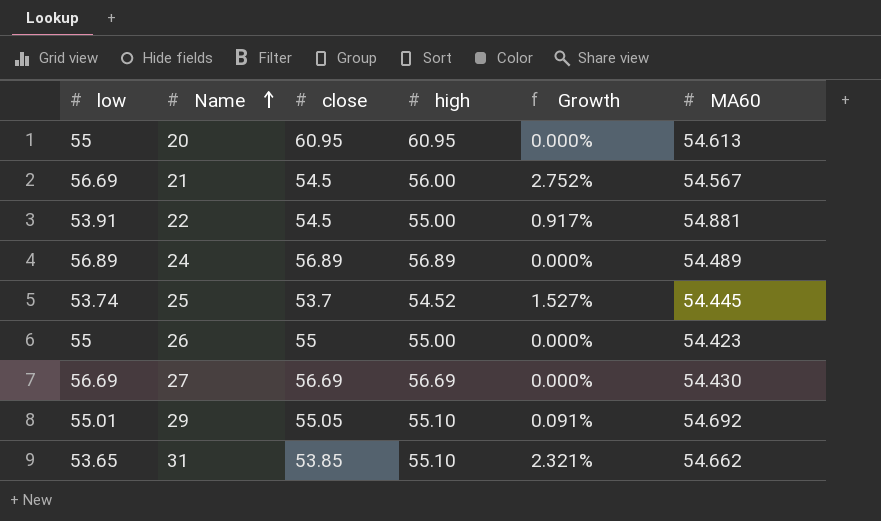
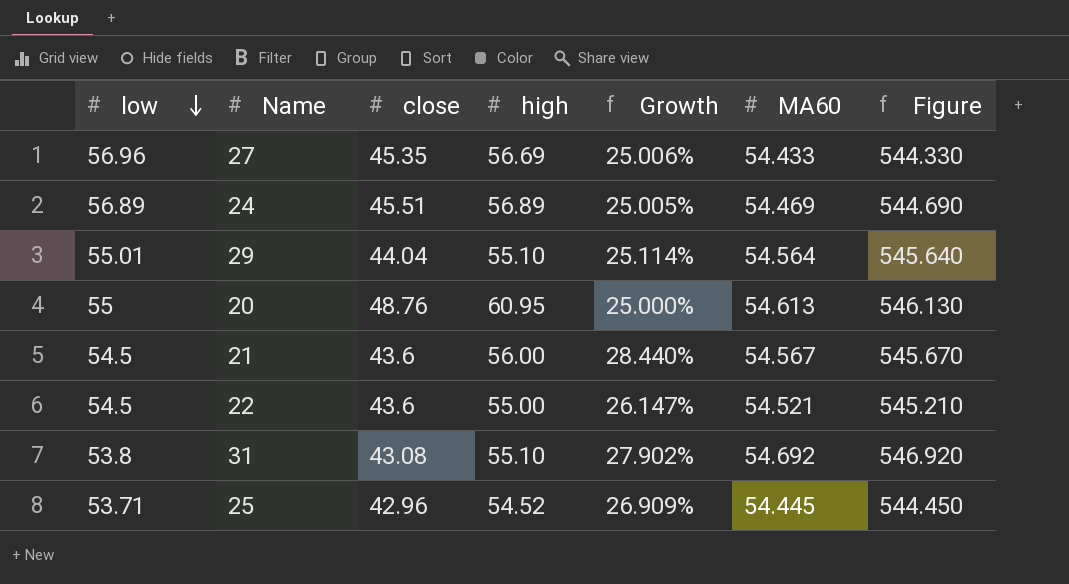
row order: Name ascending -> low descending
column Figure | formula: none -> [MA60] * 10
row 26: 55 | 55 | 55.00 | 0.000% | 54.423 -> none
27 | low: 56.69 -> 56.96
27 | close: 56.69 -> 45.35
27 | Growth: 0.000% -> 25.006%
27 | MA60: 54.430 -> 54.433
24 | close: 56.89 -> 45.51
24 | Growth: 0.000% -> 25.005%
24 | MA60: 54.489 -> 54.469
29 | close: 55.05 -> 44.04
29 | Growth: 0.091% -> 25.114%
29 | MA60: 54.692 -> 54.564
20 | close: 60.95 -> 48.76
20 | Growth: 0.000% -> 25.000%
21 | low: 56.69 -> 54.5
21 | close: 54.5 -> 43.6
21 | Growth: 2.752% -> 28.440%
22 | low: 53.91 -> 54.5
22 | close: 54.5 -> 43.6
22 | Growth: 0.917% -> 26.147%
22 | MA60: 54.881 -> 54.521
31 | low: 53.65 -> 53.8
31 | close: 53.85 -> 43.08
31 | Growth: 2.321% -> 27.902%
31 | MA60: 54.662 -> 54.692
25 | low: 53.74 -> 53.71
25 | close: 53.7 -> 42.96
25 | Growth: 1.527% -> 26.909%

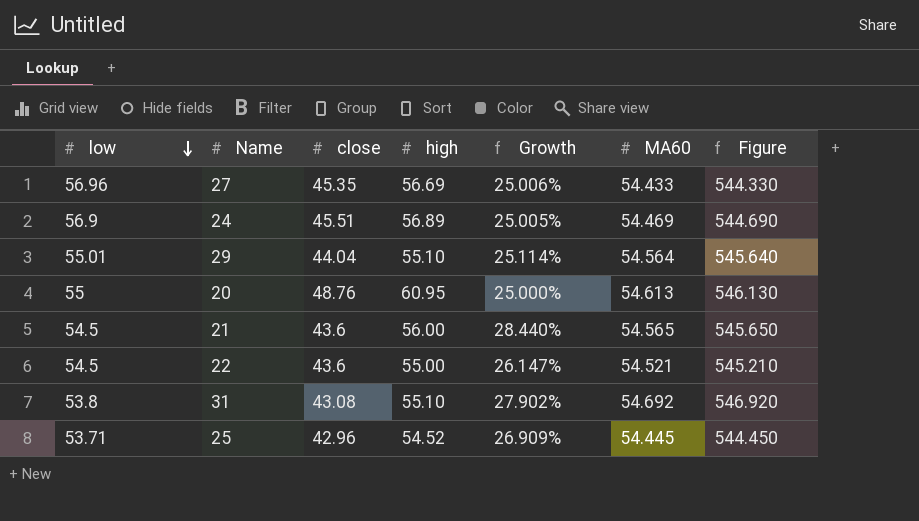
24 | low: 56.89 -> 56.9
21 | MA60: 54.567 -> 54.565
21 | Figure: 545.670 -> 545.650

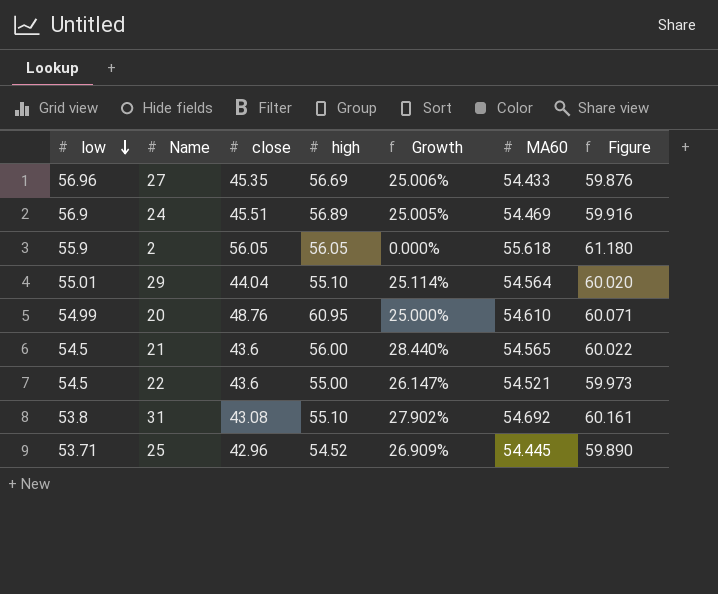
column Figure | formula: [MA60] * 10 -> [MA60] * 1.1
row 2: none -> 55.9 | 56.05 | 56.05 | 0.000% | 55.618 | 61.180
20 | low: 55 -> 54.99
20 | MA60: 54.613 -> 54.610

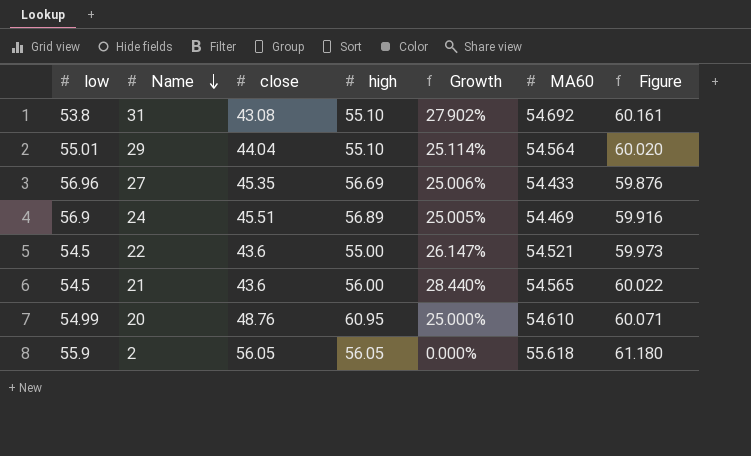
row order: low descending -> Name descending
row 25: 53.71 | 42.96 | 54.52 | 26.909% | 54.445 | 59.890 -> none

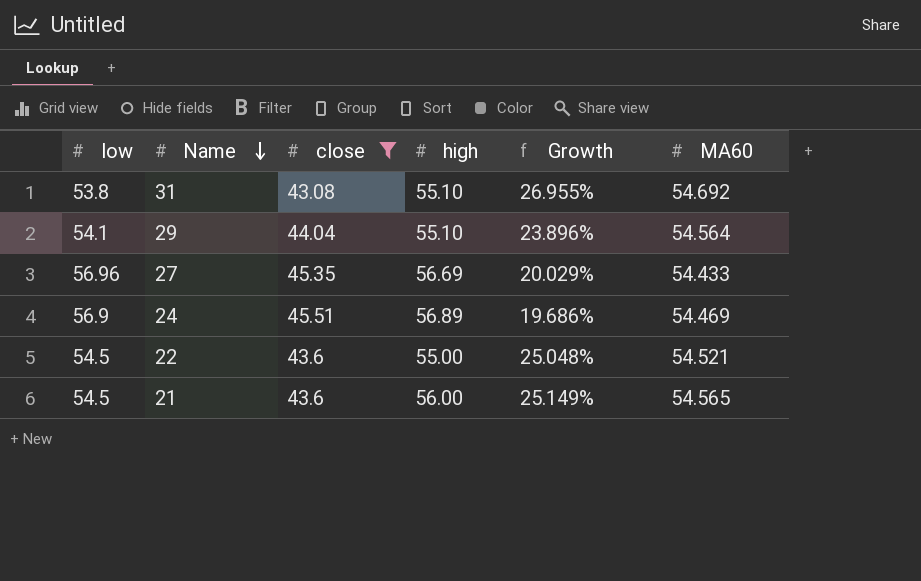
filter: none -> close <= 45.51
column Figure | formula: [MA60] * 1.1 -> none
column Growth | formula: ([high] - [close]) / [close] -> ([MA60] - [close]) / [close]
29 | low: 55.01 -> 54.1

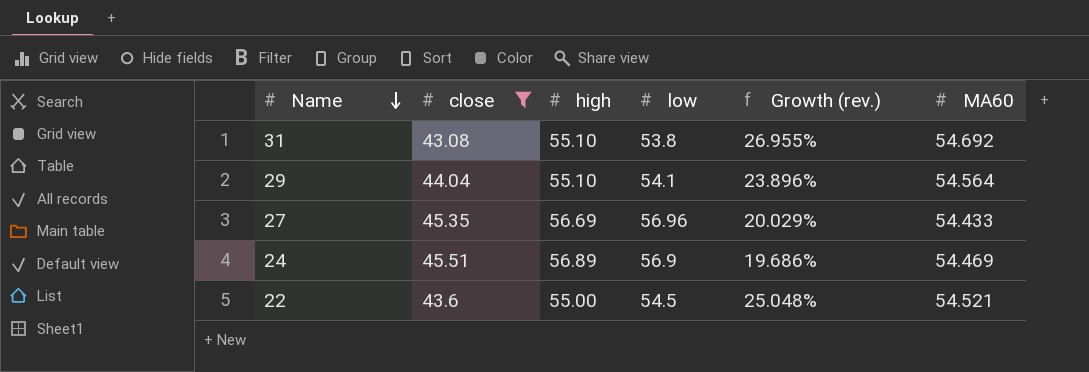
column low | position: 1 -> 4
column name: Growth -> Growth (rev.)
row 21: 54.5 | 43.6 | 56.00 | 25.149% | 54.565 -> none

